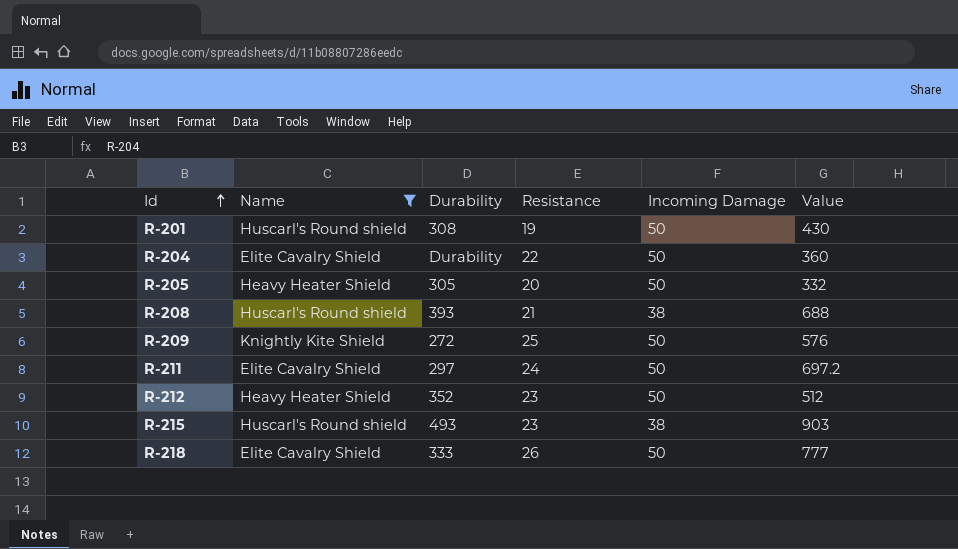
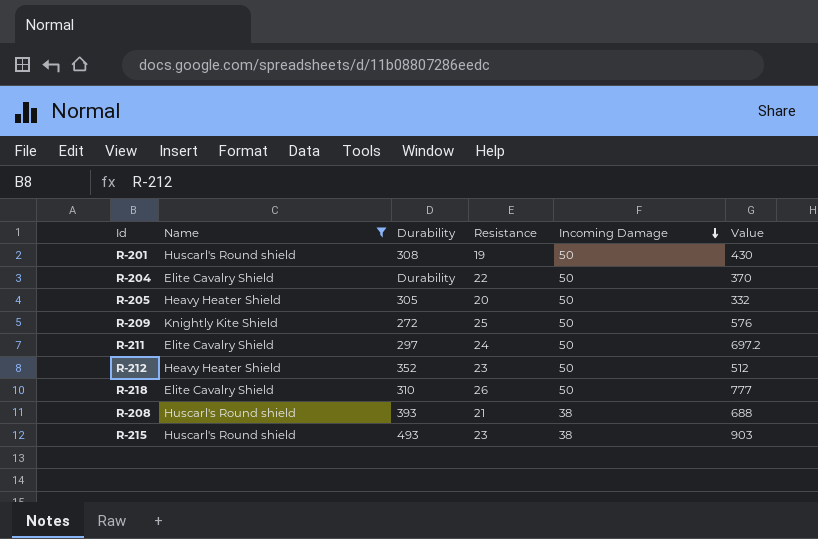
row order: Id ascending -> Incoming Damage descending
R-204 | Value: 360 -> 370
R-218 | Durability: 333 -> 310

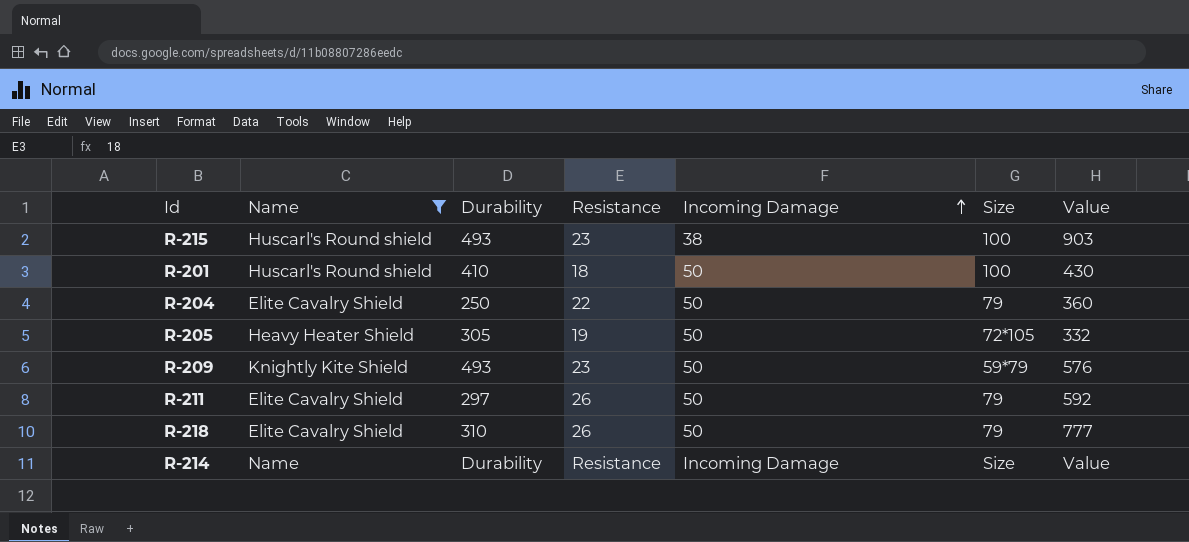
row order: Incoming Damage descending -> Incoming Damage ascending
column Size | position: none -> 6
row R-212: Heavy Heater Shield | 352 | 23 | 50 | 512 -> none
row R-208: Huscarl's Round shield | 393 | 21 | 38 | 688 -> none
R-201 | Durability: 308 -> 410
R-201 | Resistance: 19 -> 18
R-204 | Durability: Durability -> 250
R-204 | Value: 370 -> 360
R-205 | Resistance: 20 -> 19
R-209 | Durability: 272 -> 493
R-209 | Resistance: 25 -> 23
R-211 | Resistance: 24 -> 26
R-211 | Value: 697.2 -> 592
row R-214: none -> Name | Durability | Resistance | Incoming Damage | Size | Value

